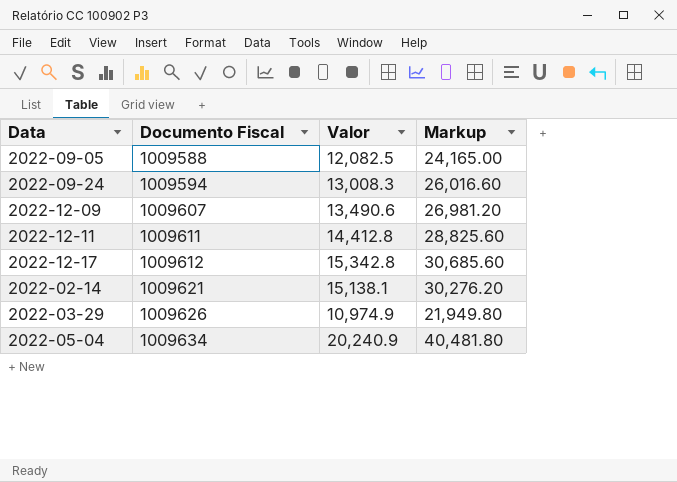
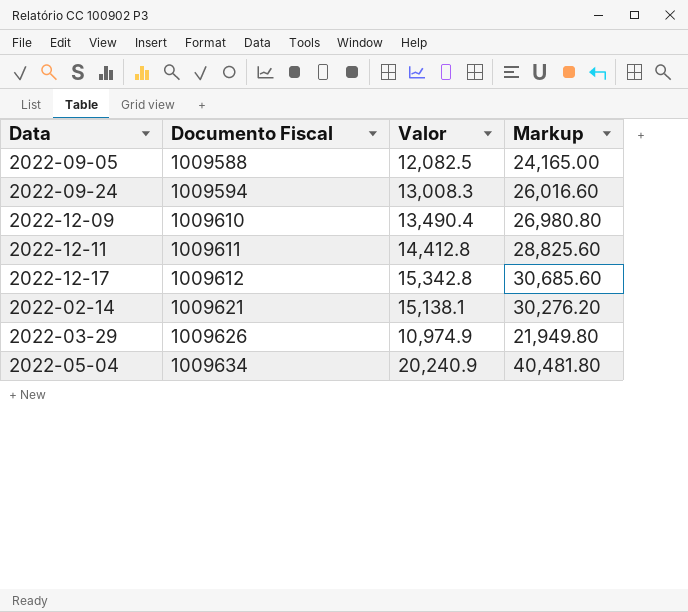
2022-12-09 | Documento Fiscal: 1009607 -> 1009610
2022-12-09 | Valor: 13,490.6 -> 13,490.4
2022-12-09 | Markup: 26,981.20 -> 26,980.80

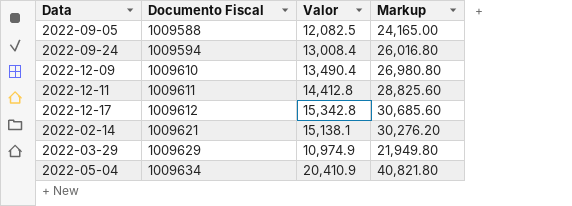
2022-09-24 | Valor: 13,008.3 -> 13,008.4
2022-09-24 | Markup: 26,016.60 -> 26,016.80
2022-03-29 | Documento Fiscal: 1009626 -> 1009629
2022-05-04 | Valor: 20,240.9 -> 20,410.9
2022-05-04 | Markup: 40,481.80 -> 40,821.80

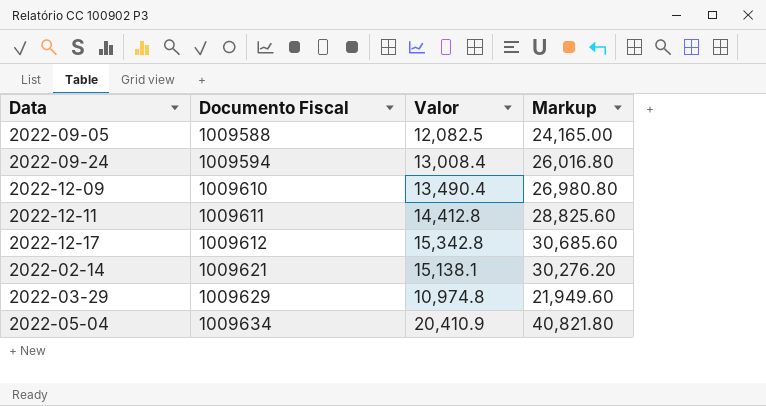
2022-03-29 | Valor: 10,974.9 -> 10,974.8
2022-03-29 | Markup: 21,949.80 -> 21,949.60

